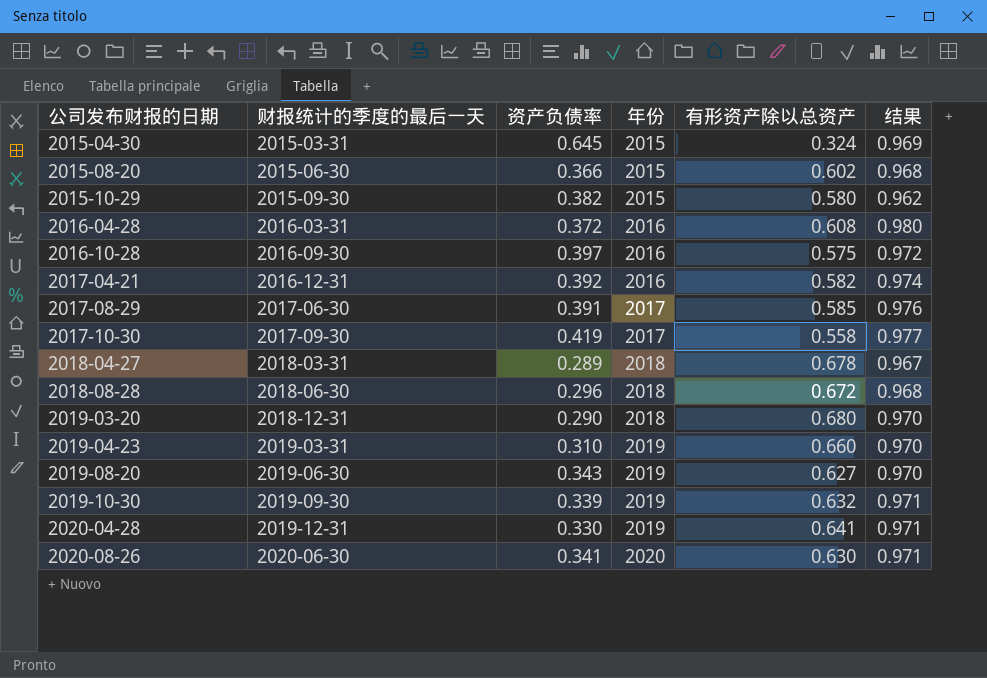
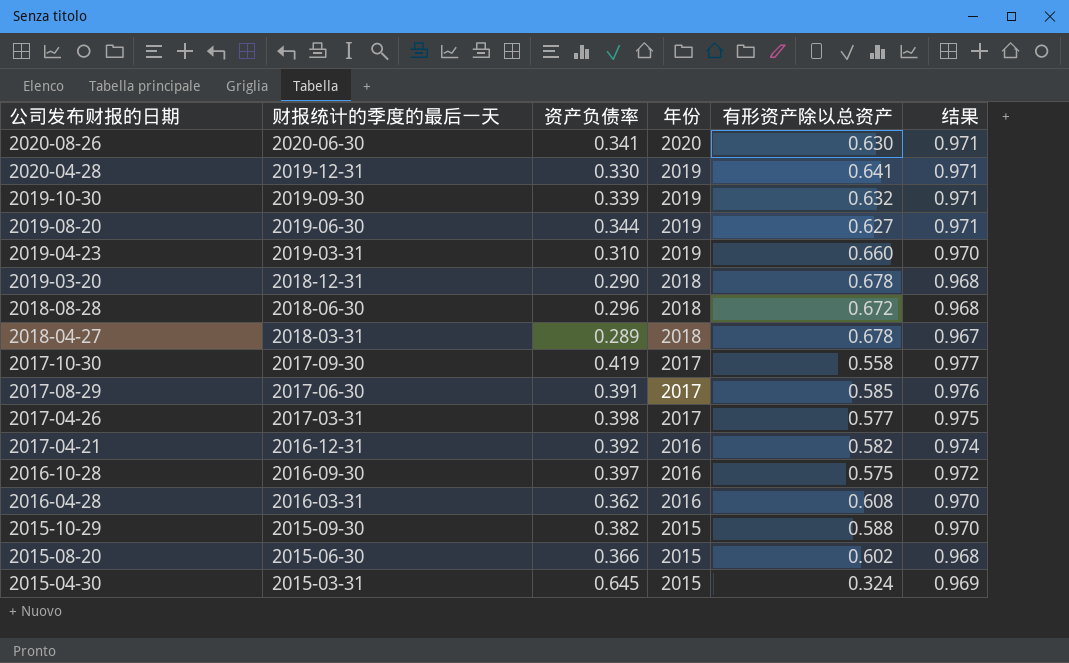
row order: 公司发布财报的日期 ascending -> 公司发布财报的日期 descending
2019-08-20 | 资产负债率: 0.343 -> 0.344
2019-08-20 | 结果: 0.970 -> 0.971
2019-03-20 | 有形资产除以总资产: 0.680 -> 0.678
2019-03-20 | 结果: 0.970 -> 0.968
row 2017-04-26: none -> 2017-03-31 | 0.398 | 2017 | 0.577 | 0.975
2016-04-28 | 资产负债率: 0.372 -> 0.362
2016-04-28 | 结果: 0.980 -> 0.970
2015-10-29 | 有形资产除以总资产: 0.580 -> 0.588
2015-10-29 | 结果: 0.962 -> 0.970

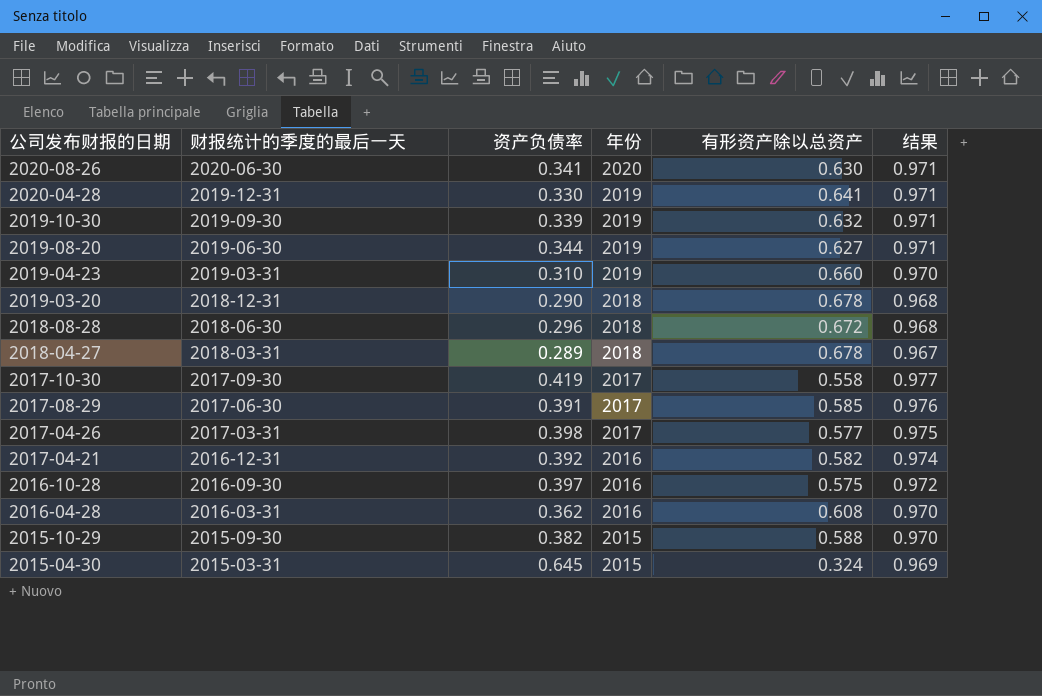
row 2015-08-20: 2015-06-30 | 0.366 | 2015 | 0.602 | 0.968 -> none

